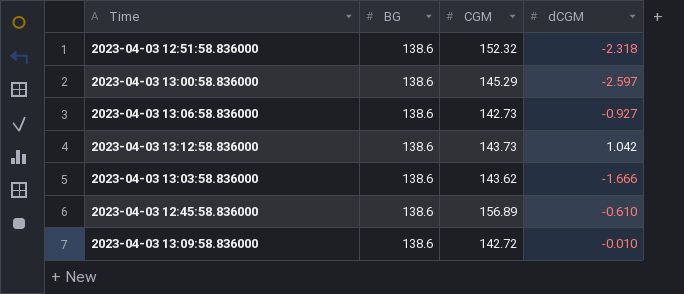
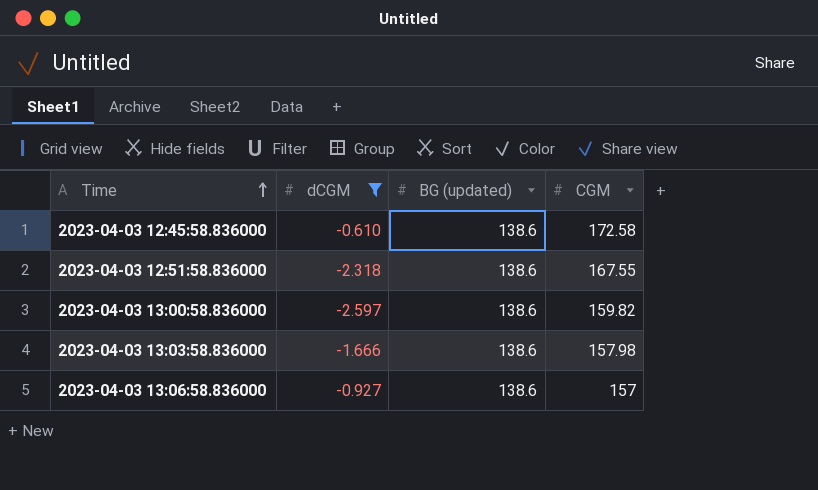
filter: none -> dCGM <= -0.610
row order: none -> Time ascending
column dCGM | position: 4 -> 2
column name: BG -> BG (updated)
2023-04-03 12:45:58.836000 | CGM: 156.89 -> 172.58
2023-04-03 12:51:58.836000 | CGM: 152.32 -> 167.55
2023-04-03 13:00:58.836000 | CGM: 145.29 -> 159.82
2023-04-03 13:03:58.836000 | CGM: 143.62 -> 157.98
2023-04-03 13:06:58.836000 | CGM: 142.73 -> 157

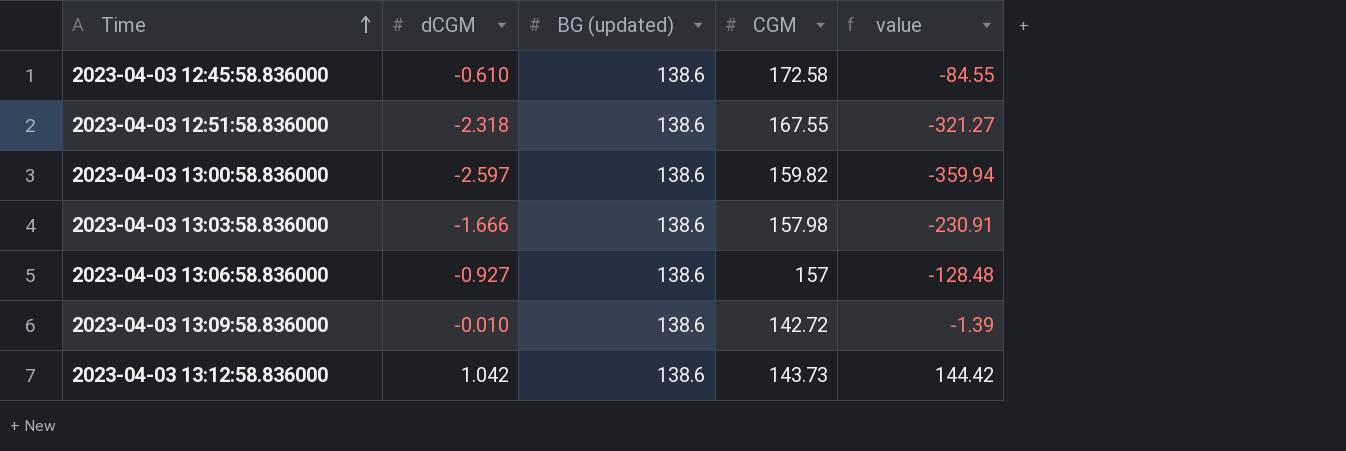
filter: dCGM <= -0.610 -> none
column value | formula: none -> [dCGM] * [BG (updated)]

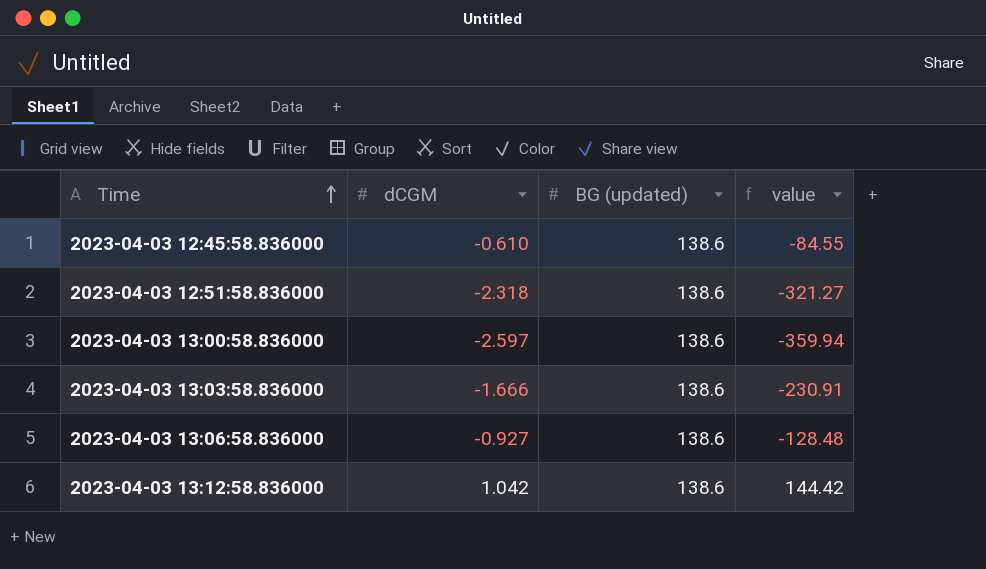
column CGM | position: 4 -> none
row 2023-04-03 13:09:58.836000: -0.010 | 138.6 | 142.72 | -1.39 -> none

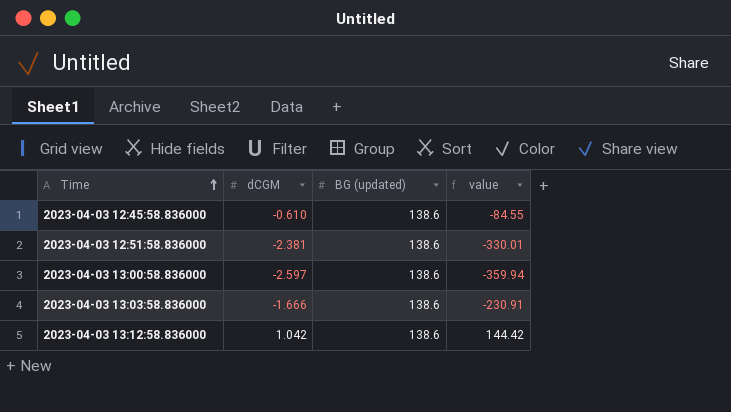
row 2023-04-03 13:06:58.836000: -0.927 | 138.6 | -128.48 -> none
2023-04-03 12:51:58.836000 | dCGM: -2.318 -> -2.381
2023-04-03 12:51:58.836000 | value: -321.27 -> -330.01

